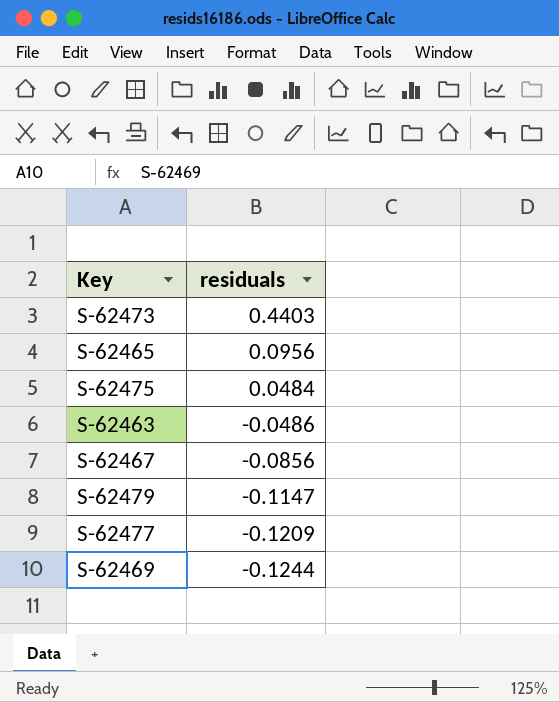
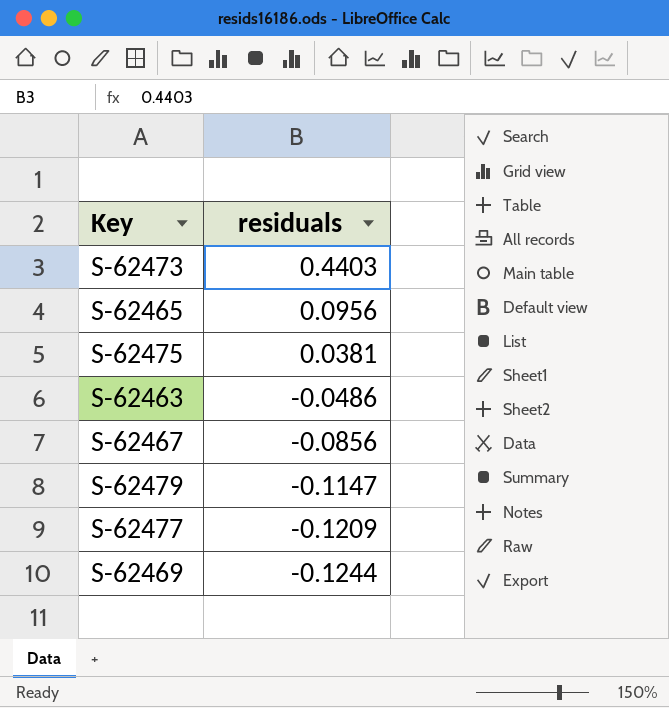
S-62475 | residuals: 0.0484 -> 0.0381

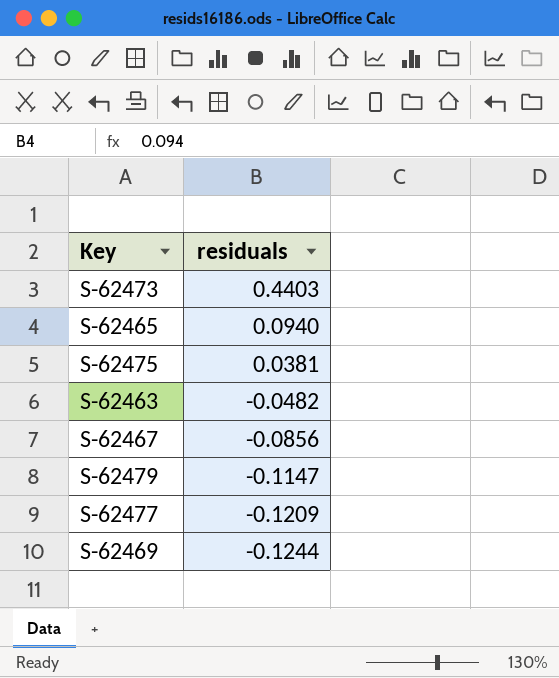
S-62465 | residuals: 0.0956 -> 0.0940
S-62463 | residuals: -0.0486 -> -0.0482

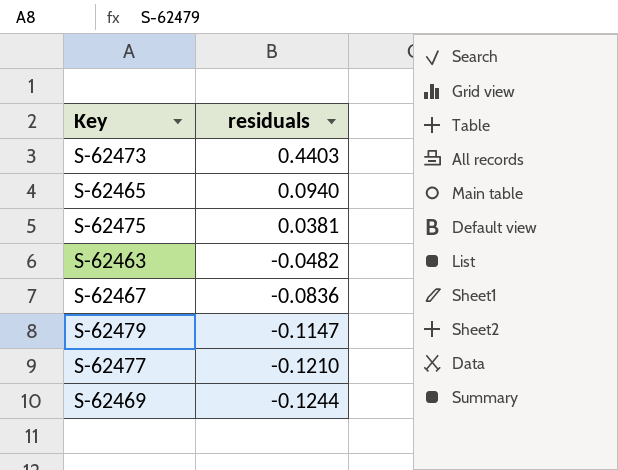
S-62467 | residuals: -0.0856 -> -0.0836
S-62477 | residuals: -0.1209 -> -0.1210

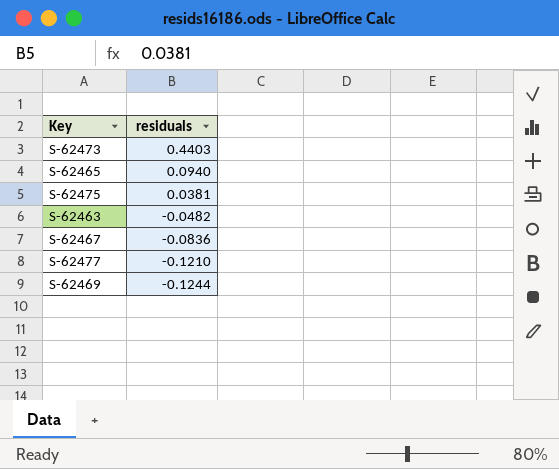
row S-62479: -0.1147 -> none

